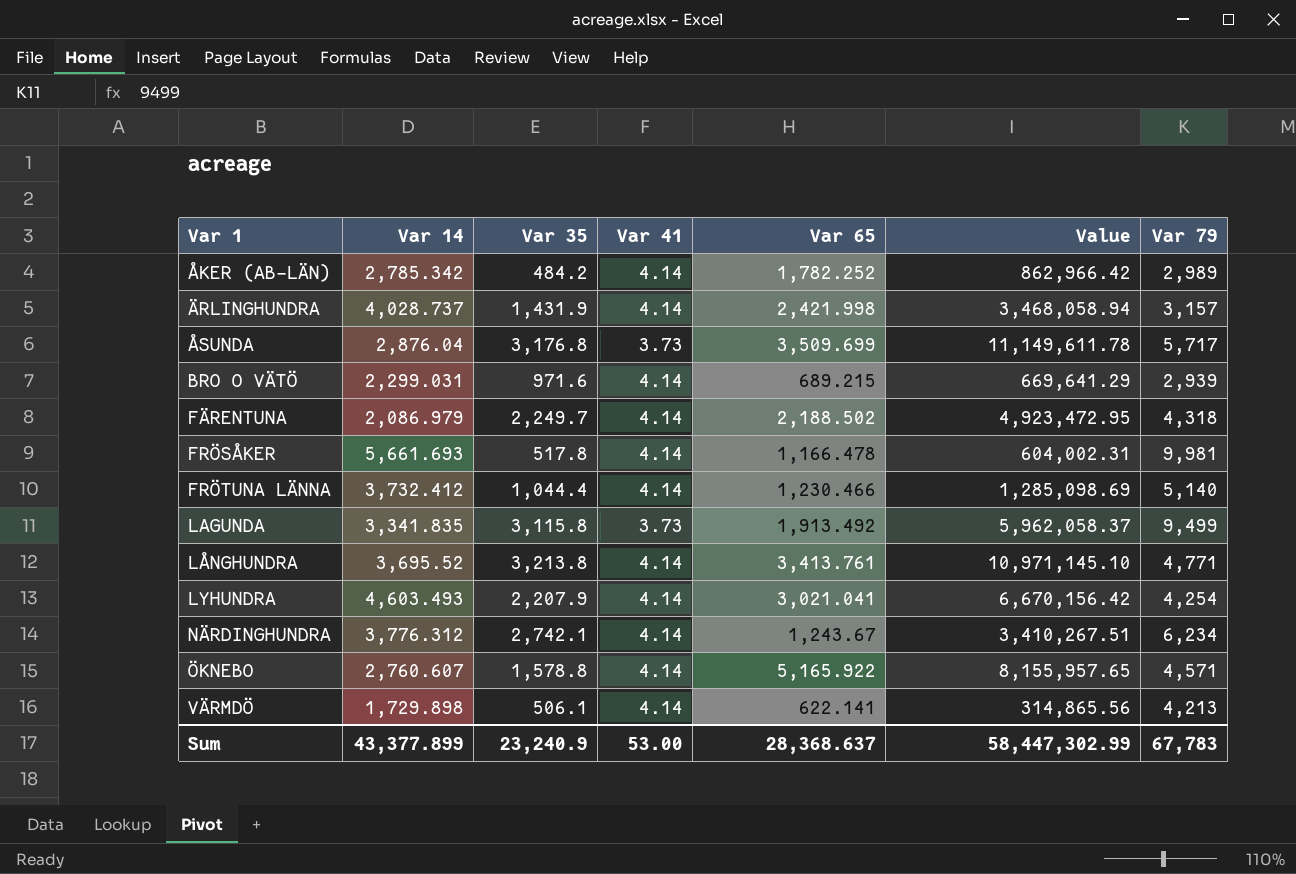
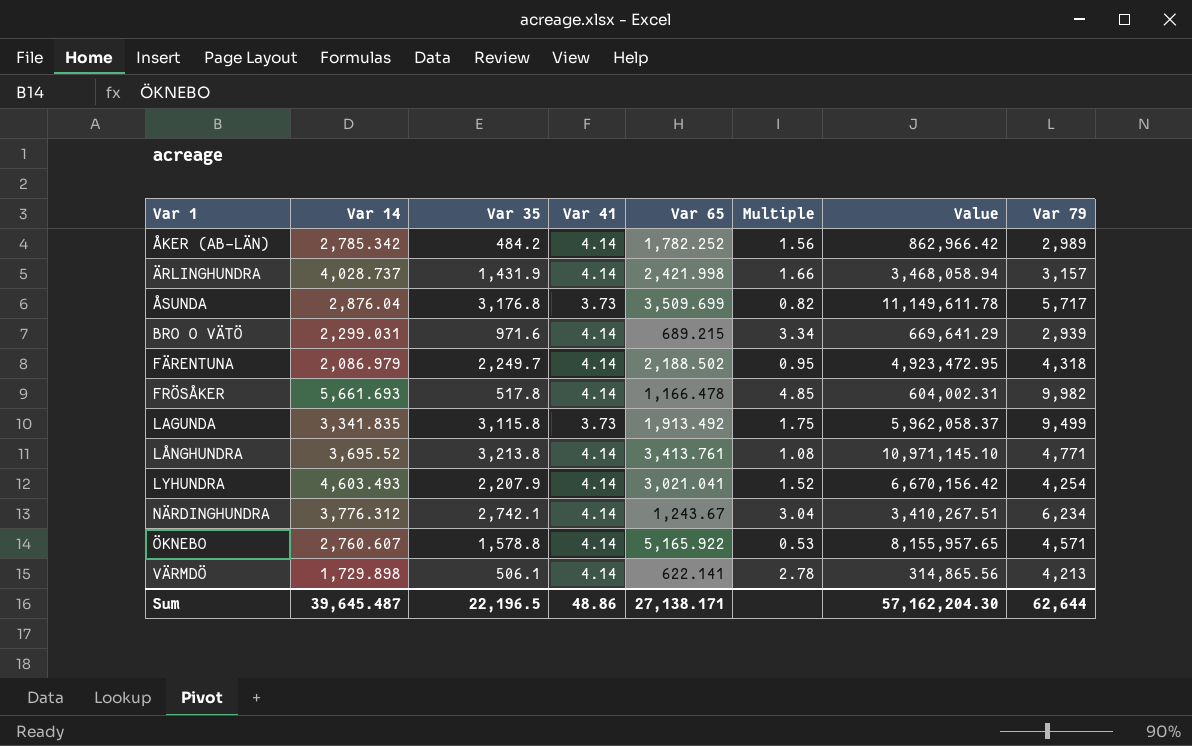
column Multiple | formula: none -> [Var 14] / [Var 65]
row FRÖTUNA LÄNNA: 3,732.412 | 1,044.4 | 4.14 | 1,230.466 | 1,285,098.69 | 5,140 -> none
FRÖSÅKER | Var 79: 9,981 -> 9,982
Sum | Var 14: 43,377.899 -> 39,645.487
Sum | Var 35: 23,240.9 -> 22,196.5
Sum | Var 41: 53.00 -> 48.86
Sum | Var 65: 28,368.637 -> 27,138.171
Sum | Value: 58,447,302.99 -> 57,162,204.30
Sum | Var 79: 67,783 -> 62,644

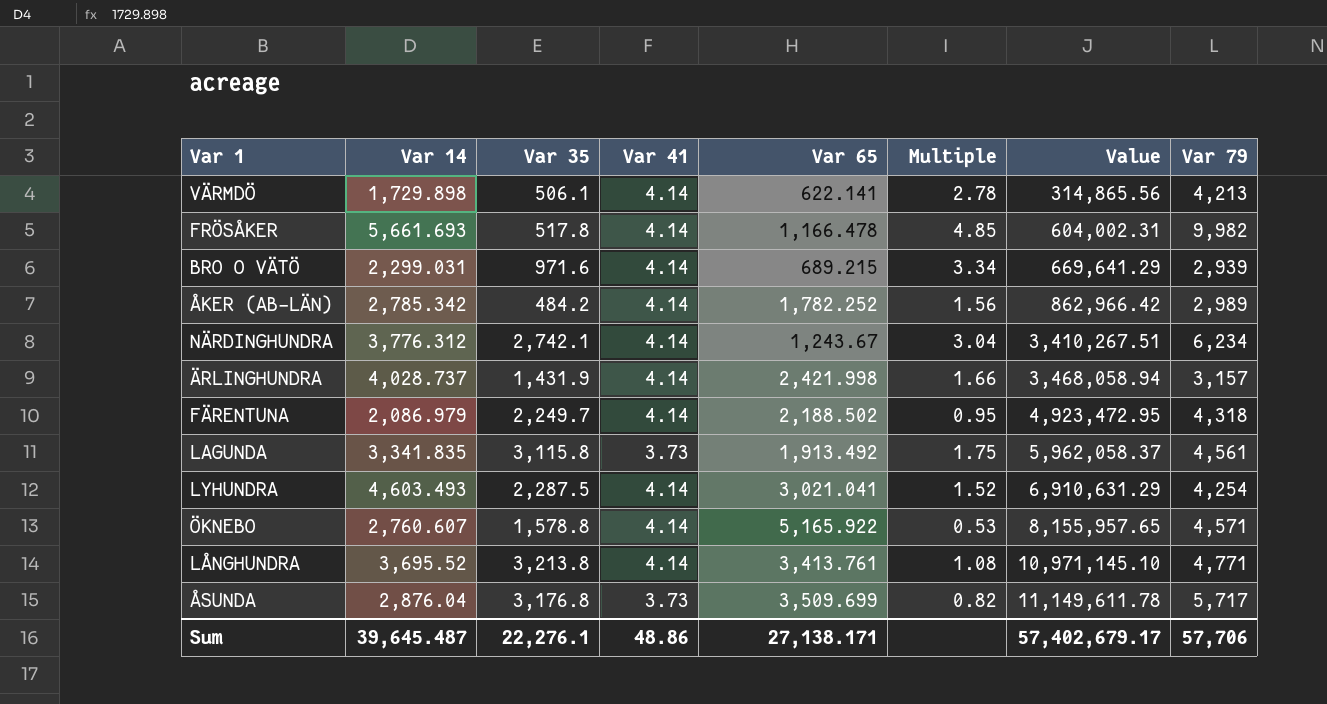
row order: Var 1 ascending -> Value ascending
LAGUNDA | Var 79: 9,499 -> 4,561
LYHUNDRA | Var 35: 2,207.9 -> 2,287.5
LYHUNDRA | Value: 6,670,156.42 -> 6,910,631.29
Sum | Var 35: 22,196.5 -> 22,276.1
Sum | Value: 57,162,204.30 -> 57,402,679.17
Sum | Var 79: 62,644 -> 57,706

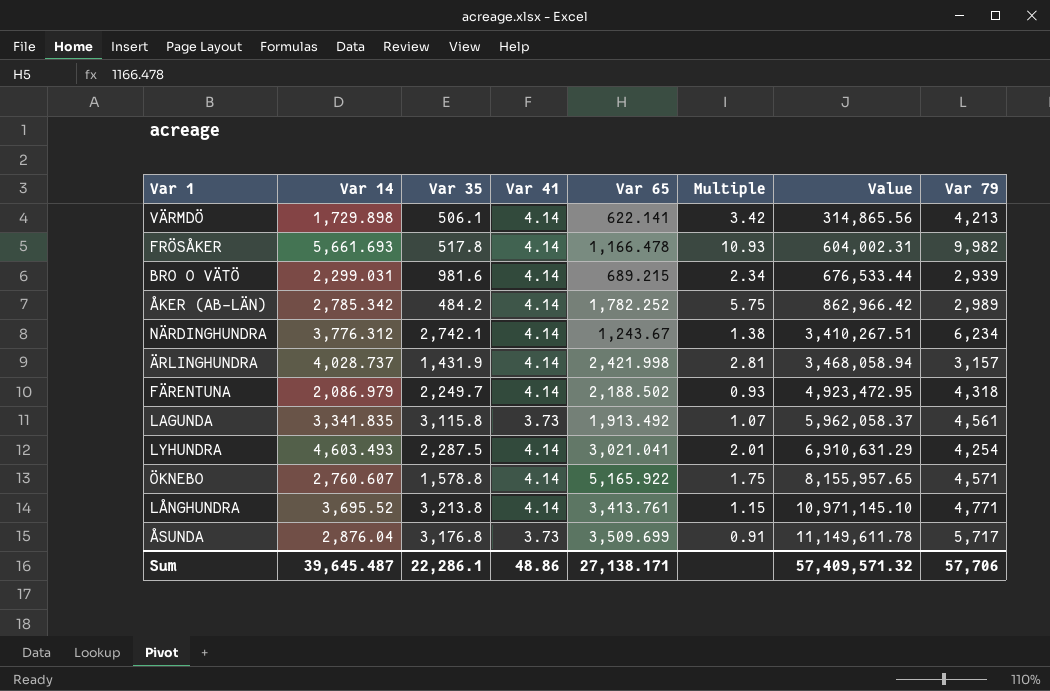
column Multiple | formula: [Var 14] / [Var 65] -> [Var 14] / [Var 35]
BRO O VÄTÖ | Var 35: 971.6 -> 981.6
BRO O VÄTÖ | Value: 669,641.29 -> 676,533.44
Sum | Var 35: 22,276.1 -> 22,286.1
Sum | Value: 57,402,679.17 -> 57,409,571.32

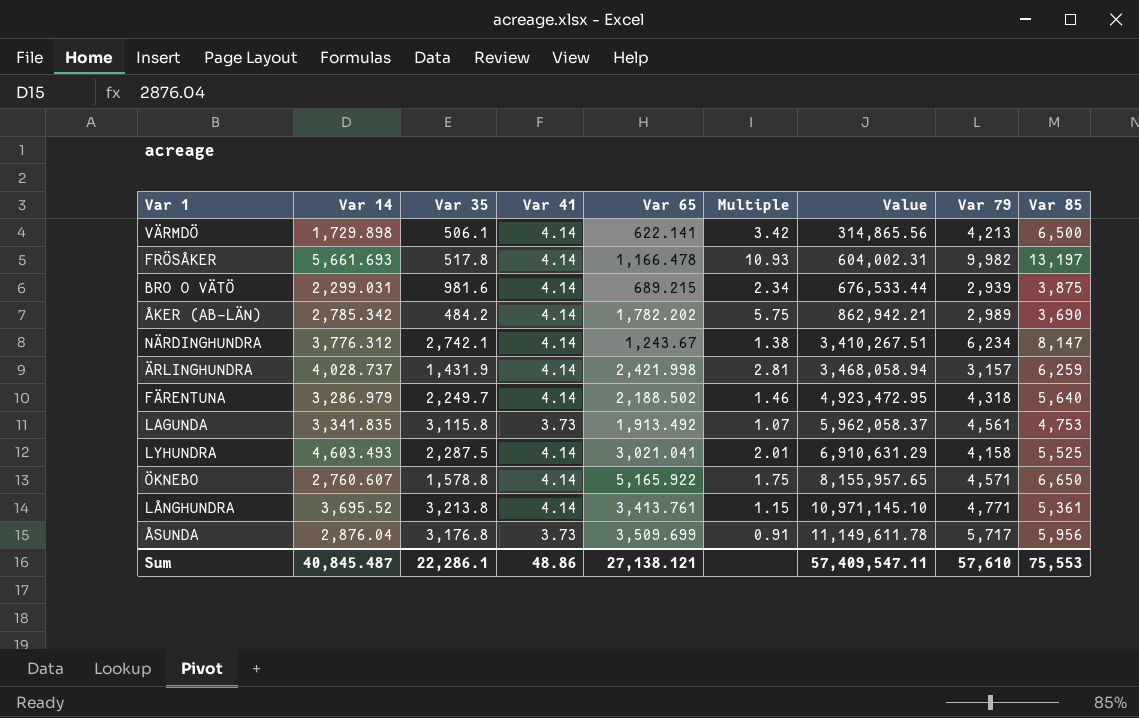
column Var 85 | position: none -> 9
ÅKER (AB-LÄN) | Var 65: 1,782.252 -> 1,782.202
ÅKER (AB-LÄN) | Value: 862,966.42 -> 862,942.21
FÄRENTUNA | Var 14: 2,086.979 -> 3,286.979
FÄRENTUNA | Multiple: 0.93 -> 1.46
LYHUNDRA | Var 79: 4,254 -> 4,158
Sum | Var 14: 39,645.487 -> 40,845.487
Sum | Var 65: 27,138.171 -> 27,138.121
Sum | Value: 57,409,571.32 -> 57,409,547.11
Sum | Var 79: 57,706 -> 57,610

